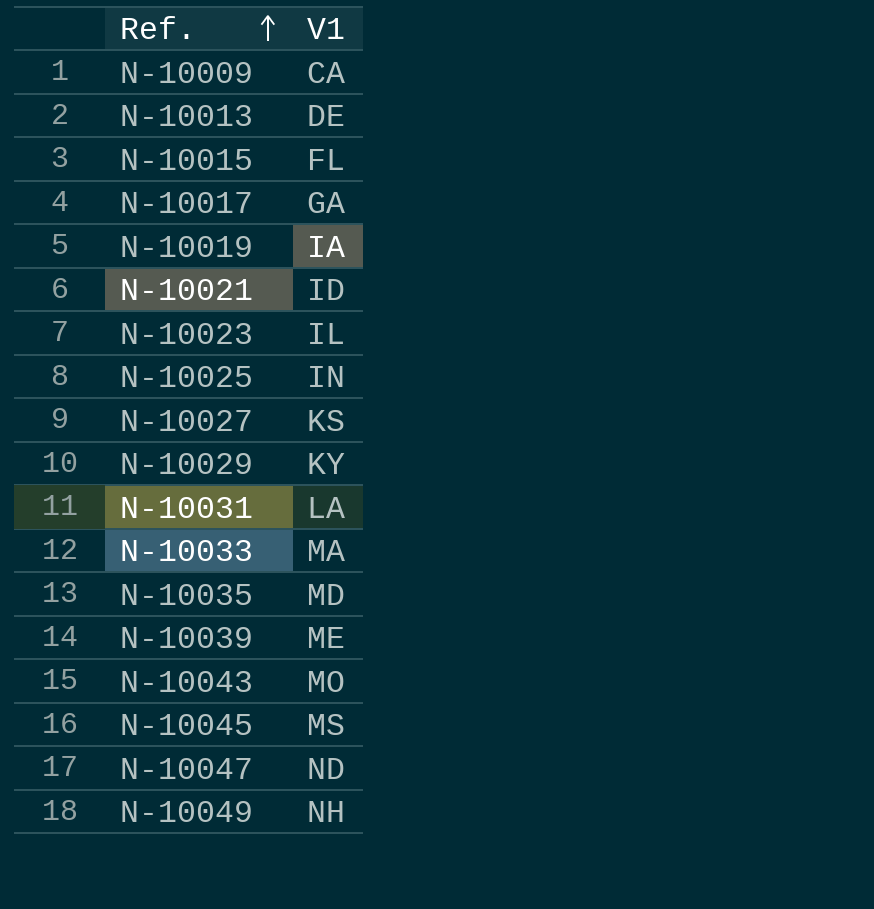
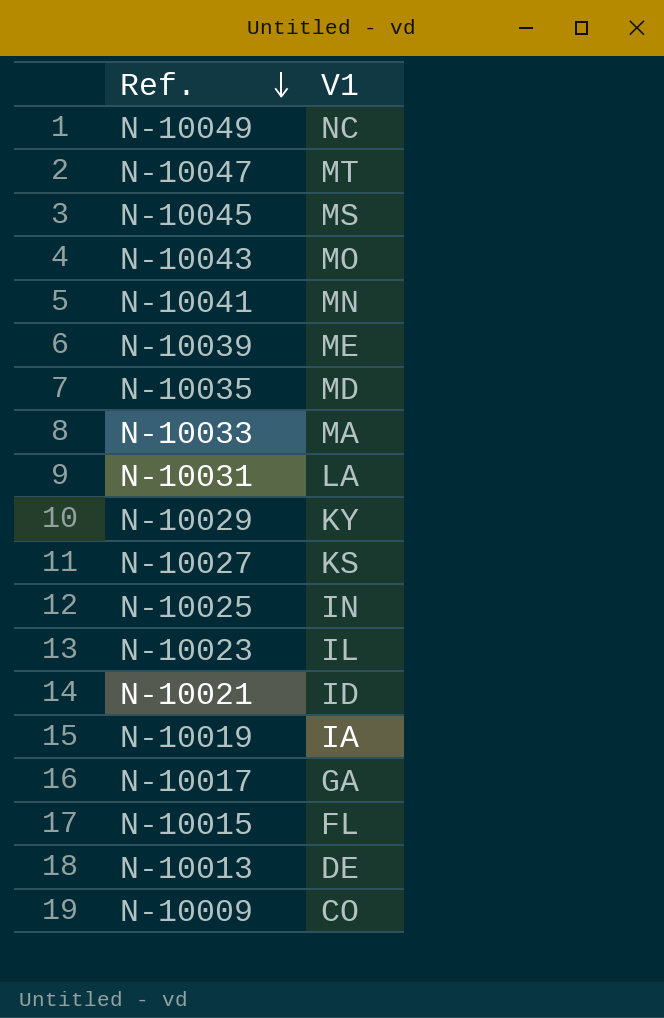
row order: Ref. ascending -> Ref. descending
N-10049 | V1: NH -> NC
N-10047 | V1: ND -> MT
row N-10041: none -> MN
N-10009 | V1: CA -> CO

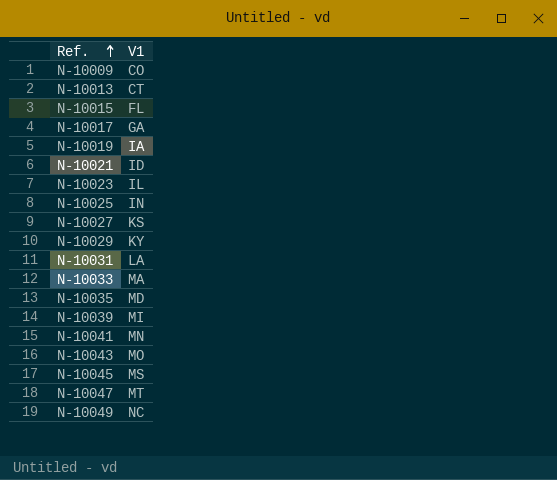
row order: Ref. descending -> Ref. ascending
N-10013 | V1: DE -> CT
N-10039 | V1: ME -> MI

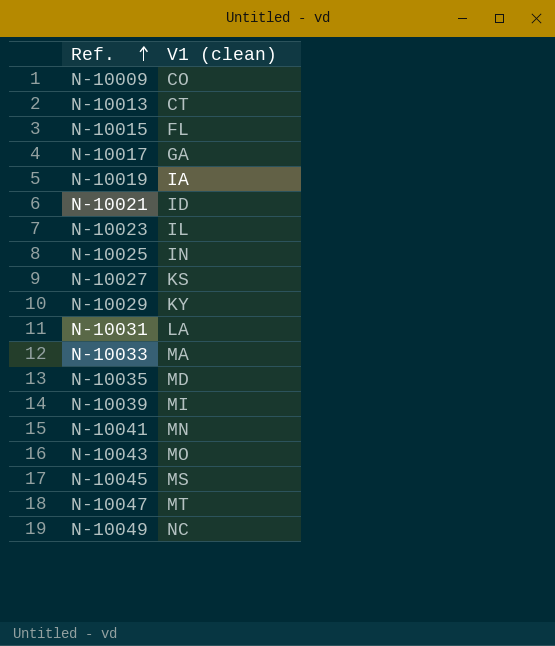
column name: V1 -> V1 (clean)

